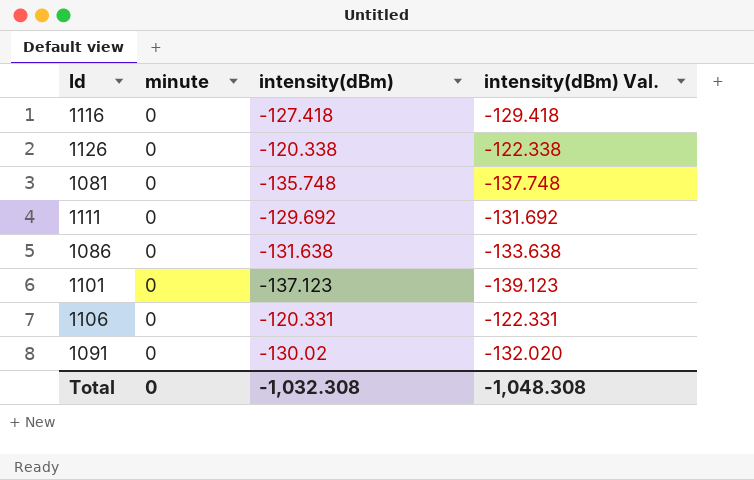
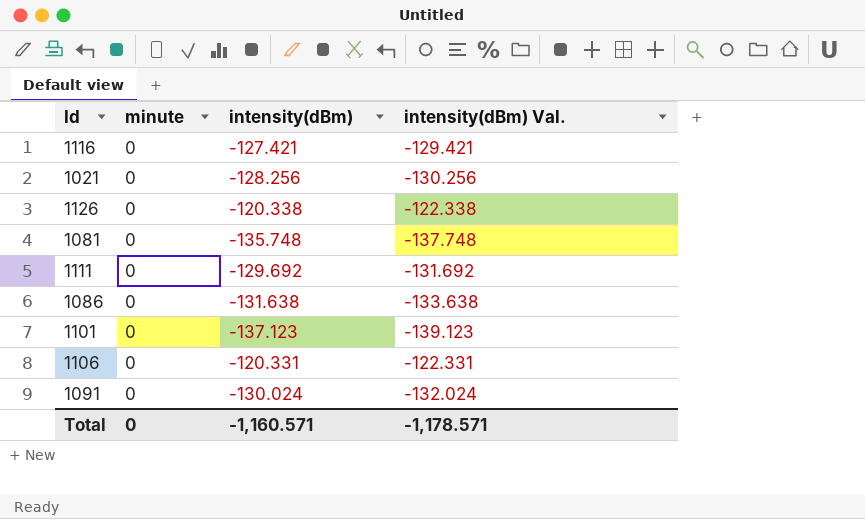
1116 | intensity(dBm): -127.418 -> -127.421
1116 | intensity(dBm) Val.: -129.418 -> -129.421
row 1021: none -> 0 | -128.256 | -130.256
1091 | intensity(dBm): -130.02 -> -130.024
1091 | intensity(dBm) Val.: -132.020 -> -132.024
Total | intensity(dBm): -1,032.308 -> -1,160.571
Total | intensity(dBm) Val.: -1,048.308 -> -1,178.571

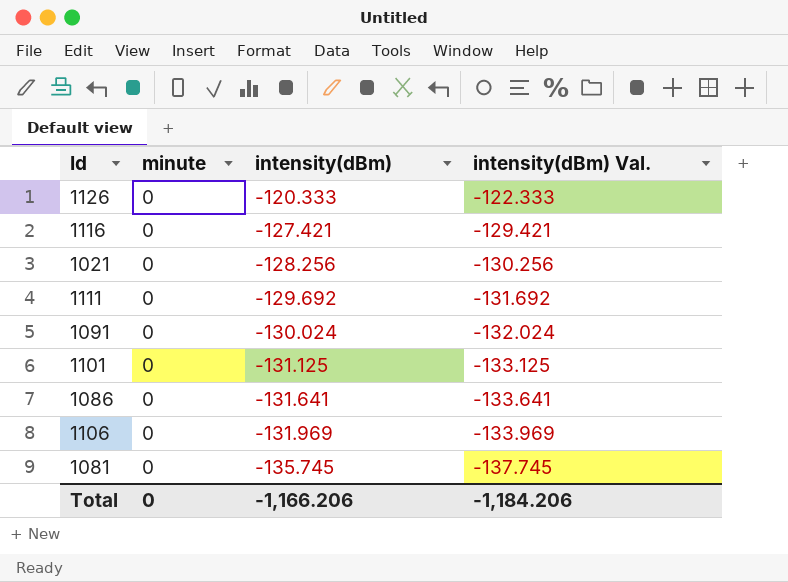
row order: none -> intensity(dBm) descending
1126 | intensity(dBm): -120.338 -> -120.333
1126 | intensity(dBm) Val.: -122.338 -> -122.333
1101 | intensity(dBm): -137.123 -> -131.125
1101 | intensity(dBm) Val.: -139.123 -> -133.125
1086 | intensity(dBm): -131.638 -> -131.641
1086 | intensity(dBm) Val.: -133.638 -> -133.641
1106 | intensity(dBm): -120.331 -> -131.969
1106 | intensity(dBm) Val.: -122.331 -> -133.969
1081 | intensity(dBm): -135.748 -> -135.745
1081 | intensity(dBm) Val.: -137.748 -> -137.745
Total | intensity(dBm): -1,160.571 -> -1,166.206
Total | intensity(dBm) Val.: -1,178.571 -> -1,184.206

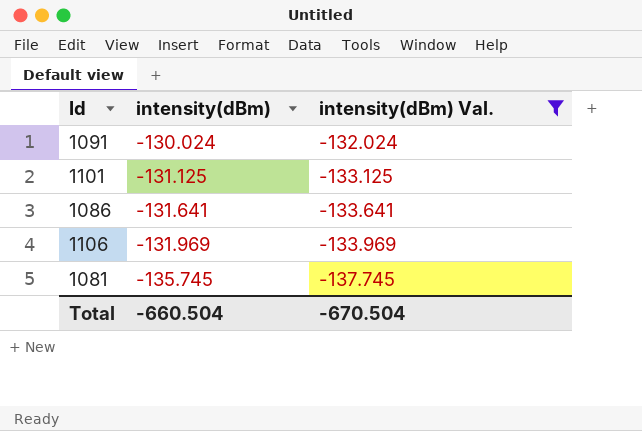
filter: none -> intensity(dBm) Val. <= -132.024
column minute | position: 2 -> none
Total | intensity(dBm): -1,166.206 -> -660.504
Total | intensity(dBm) Val.: -1,184.206 -> -670.504

